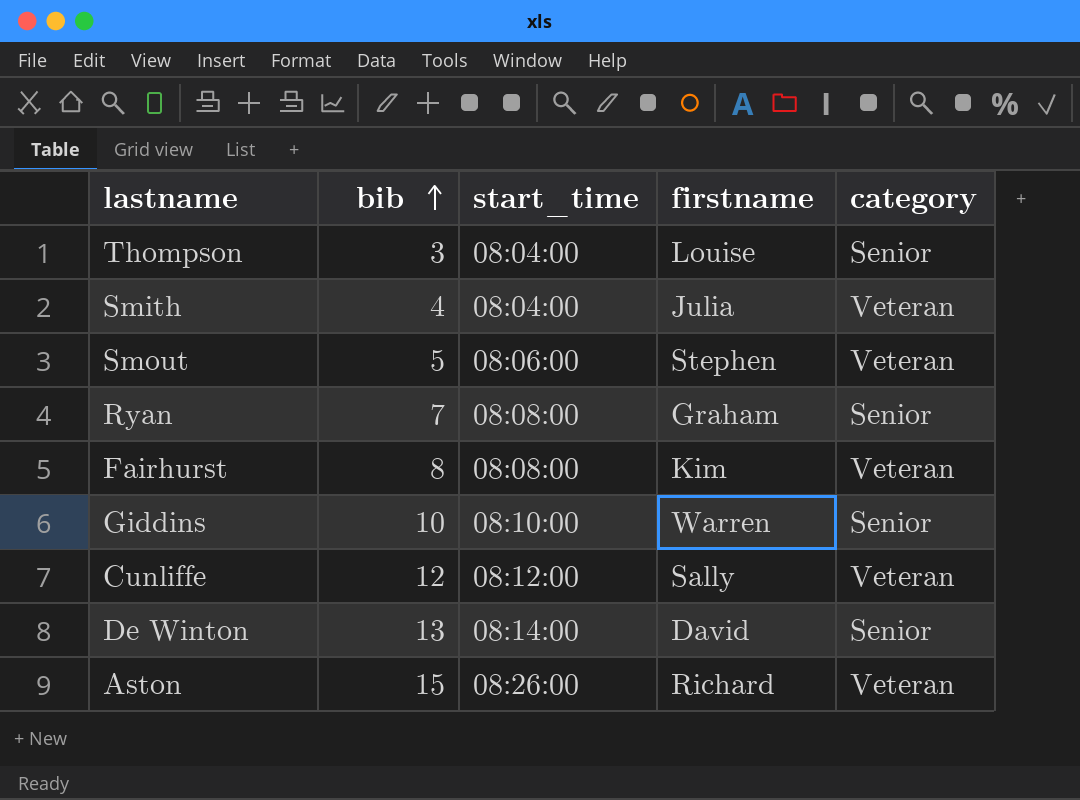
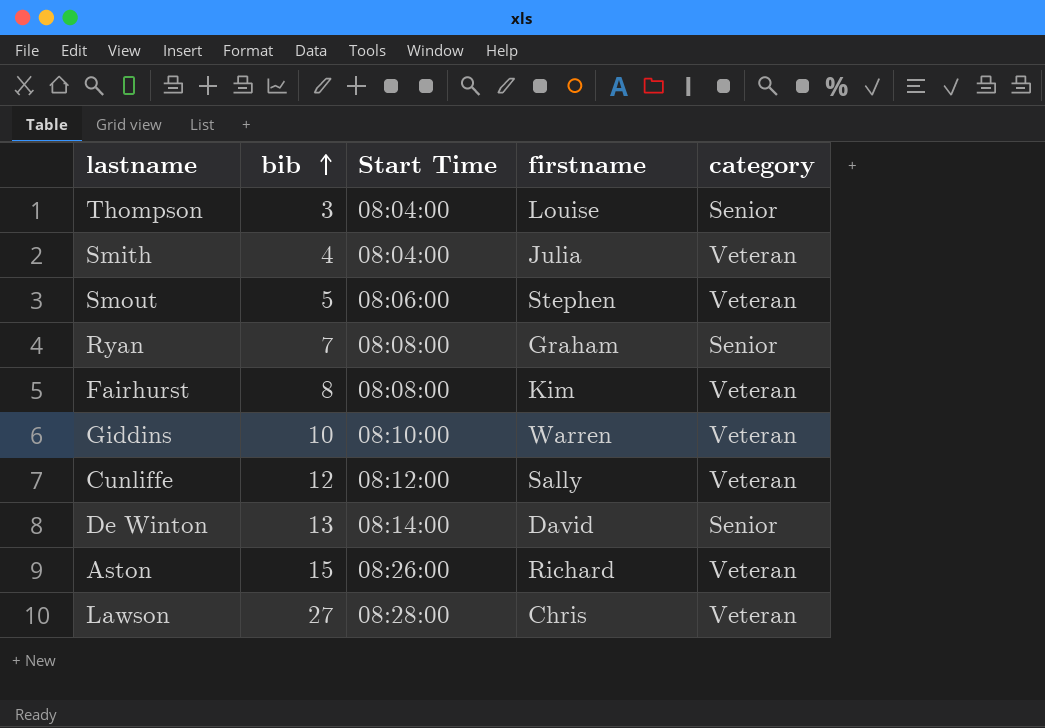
column name: start_time -> Start Time
Giddins | category: Senior -> Veteran
row Lawson: none -> 27 | 08:28:00 | Chris | Veteran

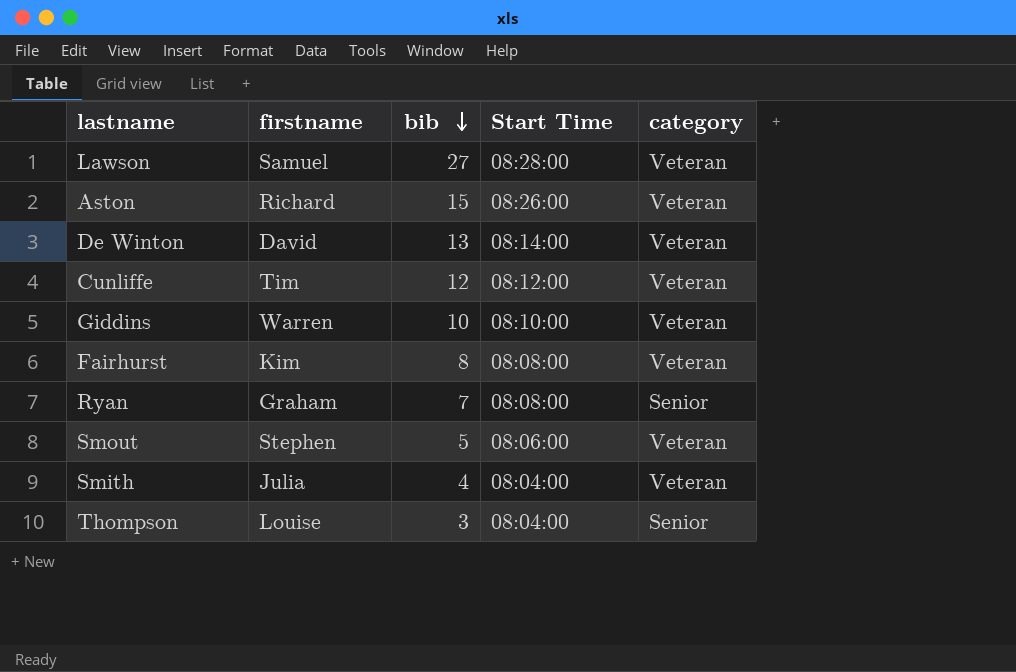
row order: bib ascending -> bib descending
column firstname | position: 4 -> 2
Lawson | firstname: Chris -> Samuel
De Winton | category: Senior -> Veteran
Cunliffe | firstname: Sally -> Tim

